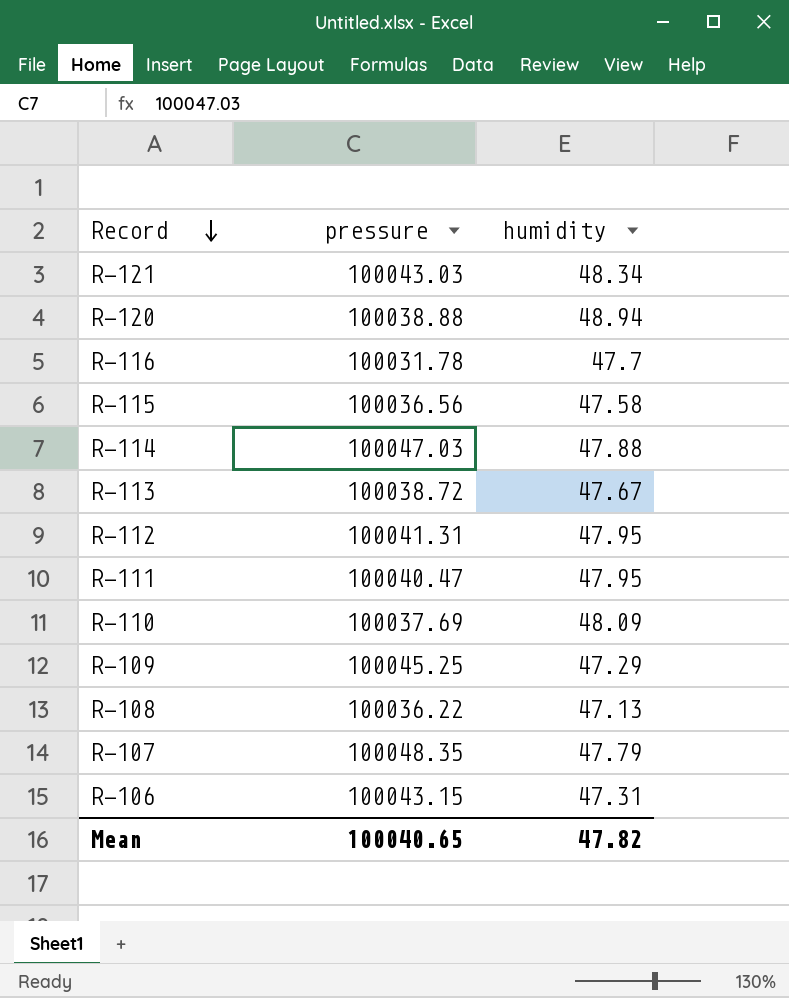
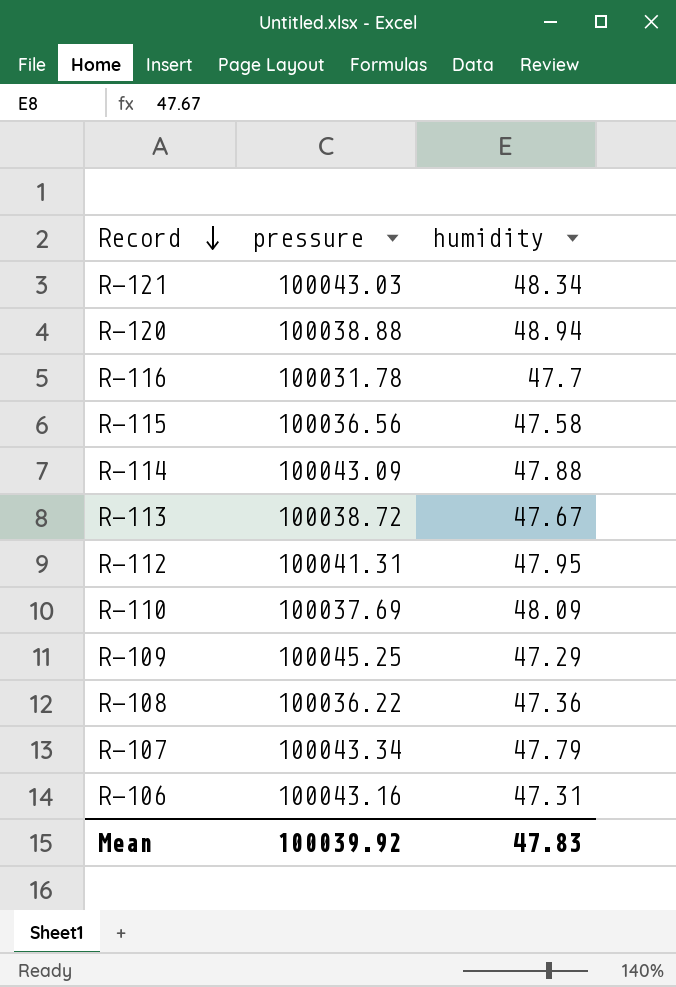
row R-111: 100040.47 | 47.95 -> none
R-114 | pressure: 100047.03 -> 100043.09
R-108 | humidity: 47.13 -> 47.36
R-107 | pressure: 100048.35 -> 100043.34
R-106 | pressure: 100043.15 -> 100043.16
Mean | pressure: 100040.65 -> 100039.92
Mean | humidity: 47.82 -> 47.83

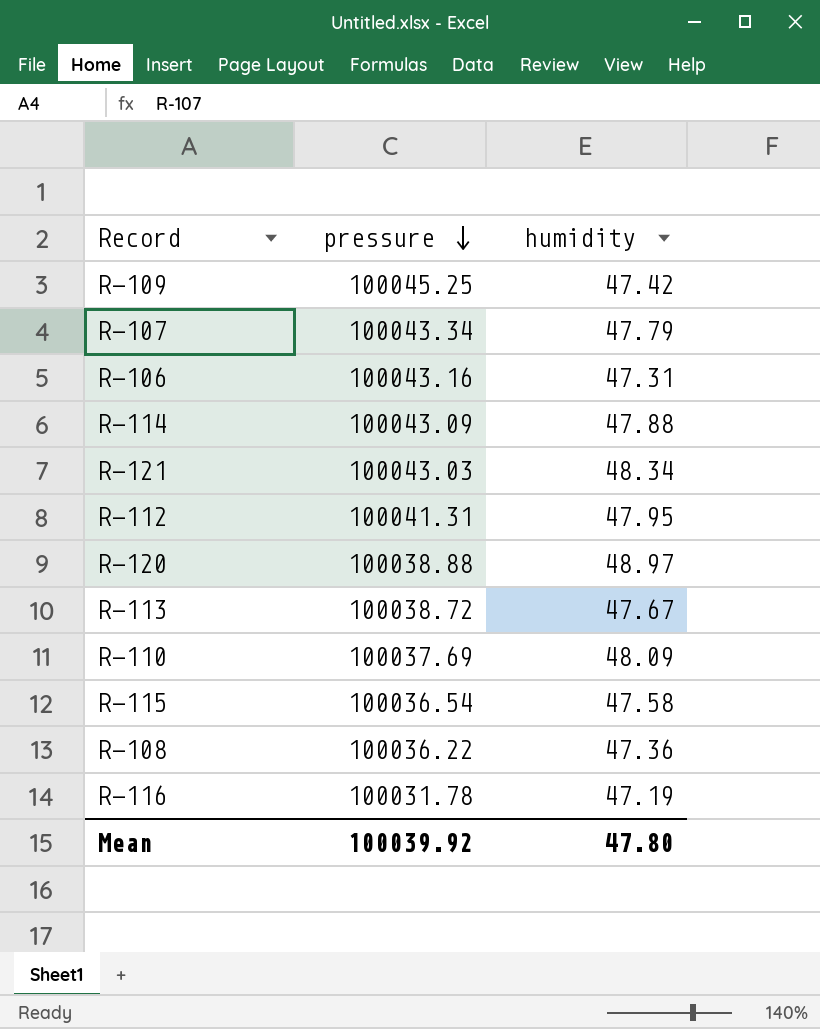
row order: Record descending -> pressure descending
R-109 | humidity: 47.29 -> 47.42
R-120 | humidity: 48.94 -> 48.97
R-115 | pressure: 100036.56 -> 100036.54
R-116 | humidity: 47.7 -> 47.19
Mean | humidity: 47.83 -> 47.80

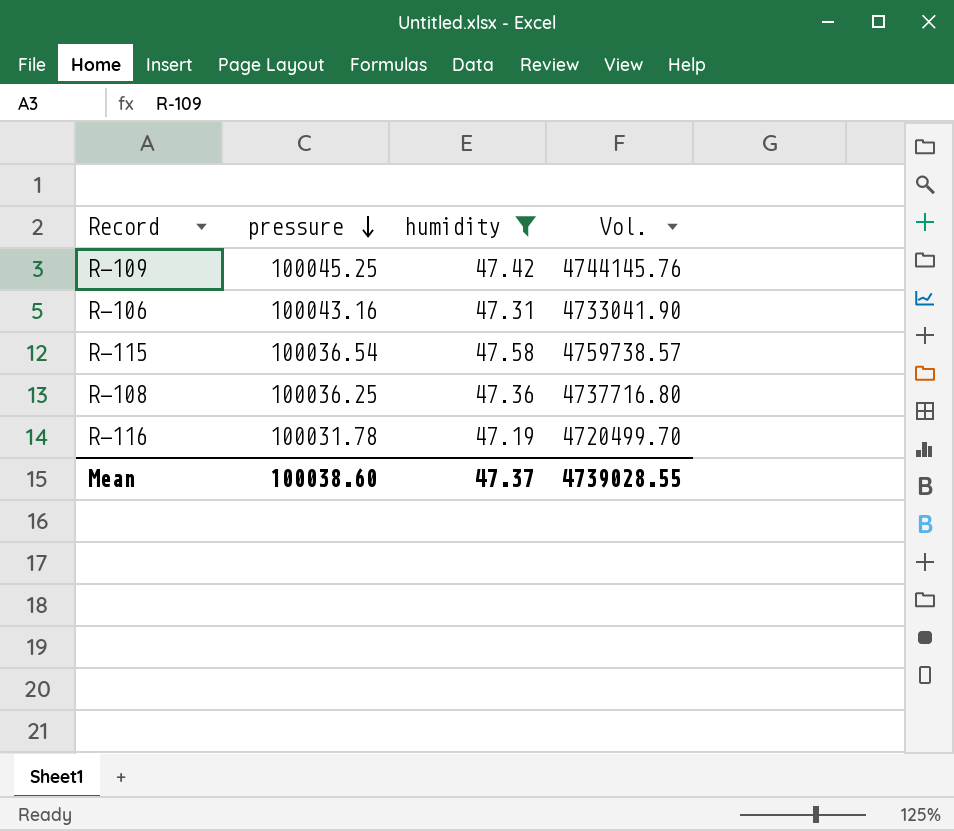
filter: none -> humidity <= 47.58
column Vol. | formula: none -> [pressure] * [humidity]
R-108 | pressure: 100036.22 -> 100036.25
Mean | pressure: 100039.92 -> 100038.60
Mean | humidity: 47.80 -> 47.37

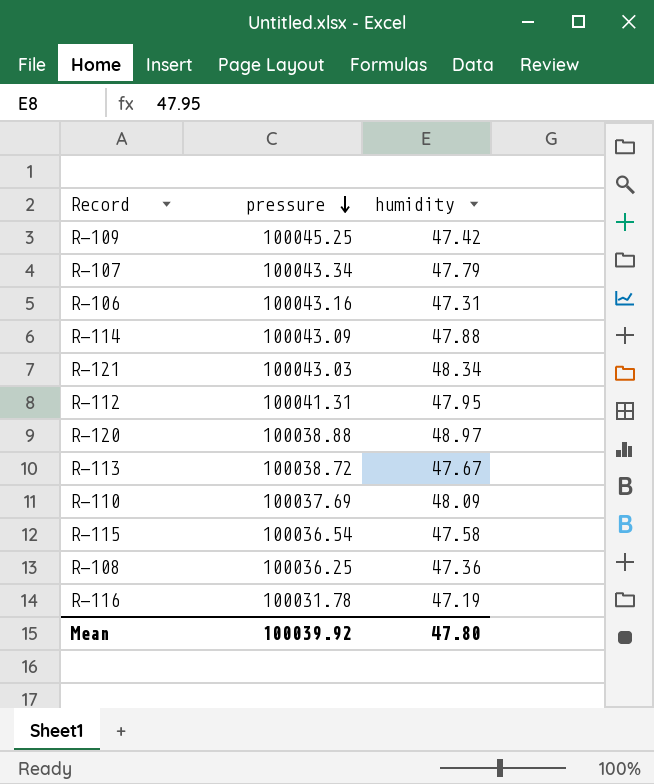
filter: humidity <= 47.58 -> none
column Vol. | formula: [pressure] * [humidity] -> none
Mean | pressure: 100038.60 -> 100039.92
Mean | humidity: 47.37 -> 47.80

